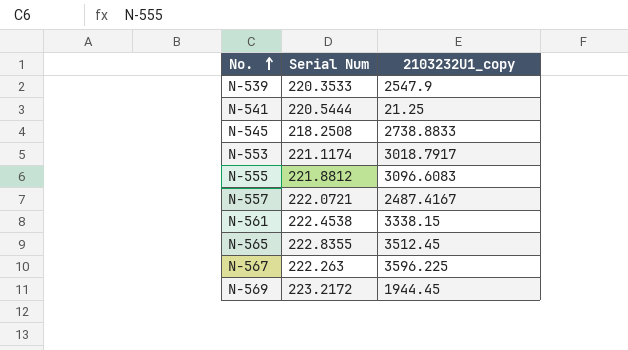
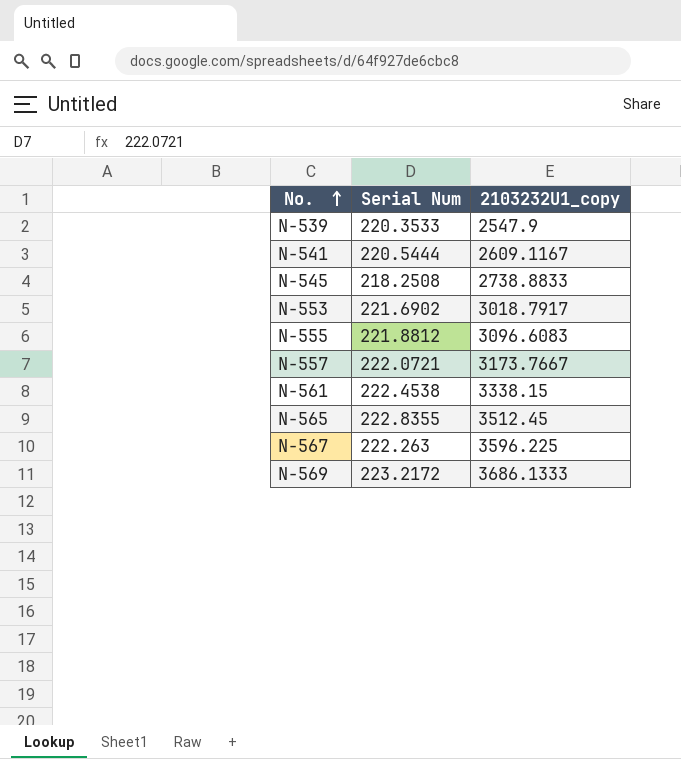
N-541 | 2103232U1_copy: 21.25 -> 2609.1167
N-553 | Serial Num: 221.1174 -> 221.6902
N-557 | 2103232U1_copy: 2487.4167 -> 3173.7667
N-569 | 2103232U1_copy: 1944.45 -> 3686.1333

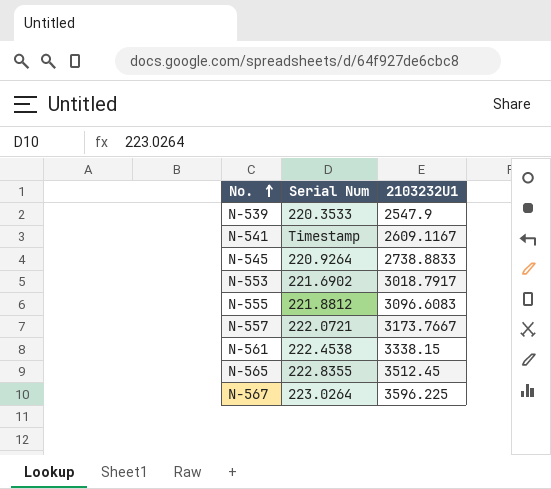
column name: 2103232U1_copy -> 2103232U1
row N-569: 223.2172 | 3686.1333 -> none
N-541 | Serial Num: 220.5444 -> Timestamp
N-545 | Serial Num: 218.2508 -> 220.9264
N-567 | Serial Num: 222.263 -> 223.0264

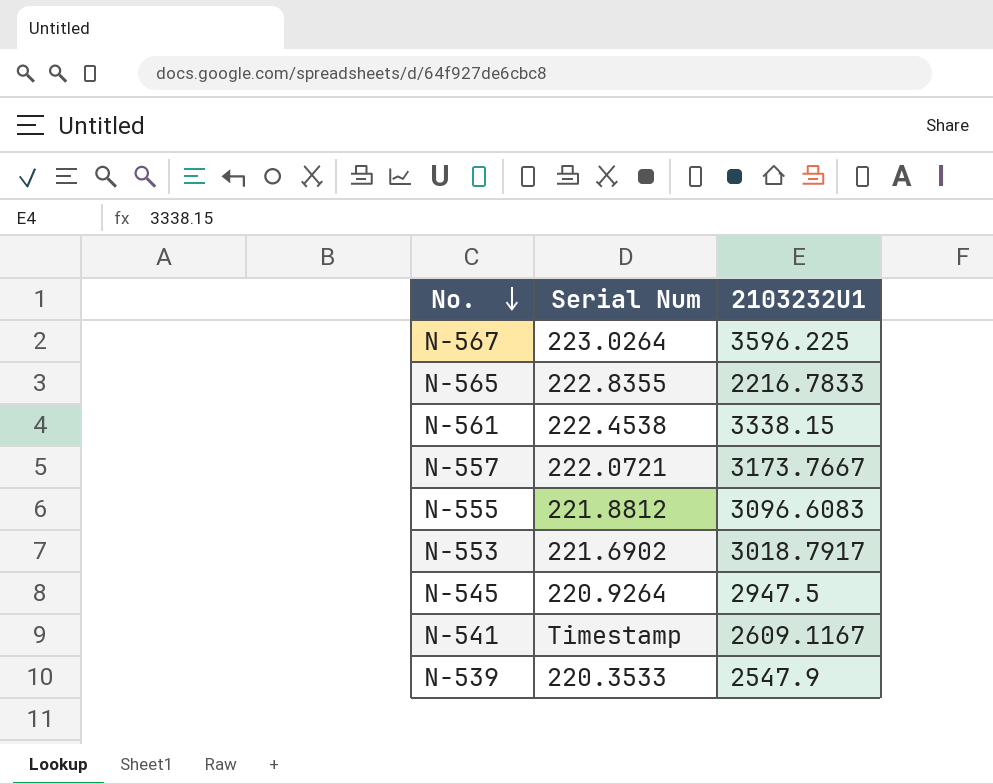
row order: No. ascending -> No. descending
N-565 | 2103232U1: 3512.45 -> 2216.7833
N-545 | 2103232U1: 2738.8833 -> 2947.5

